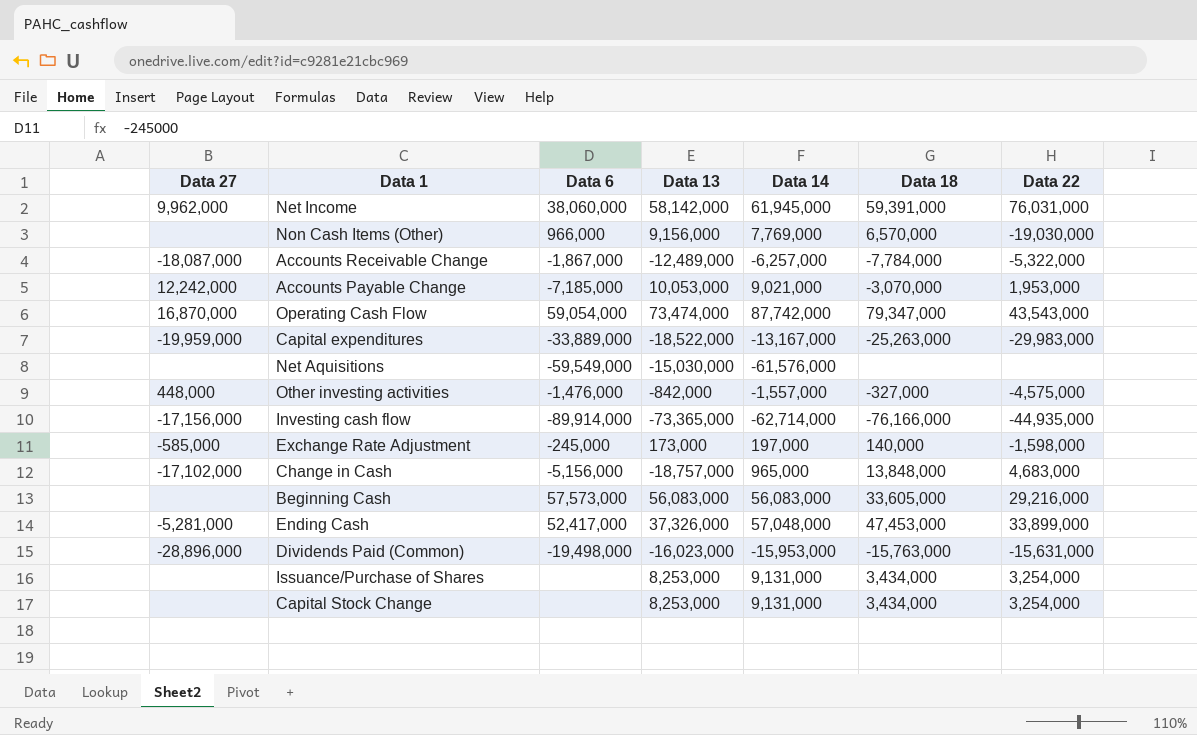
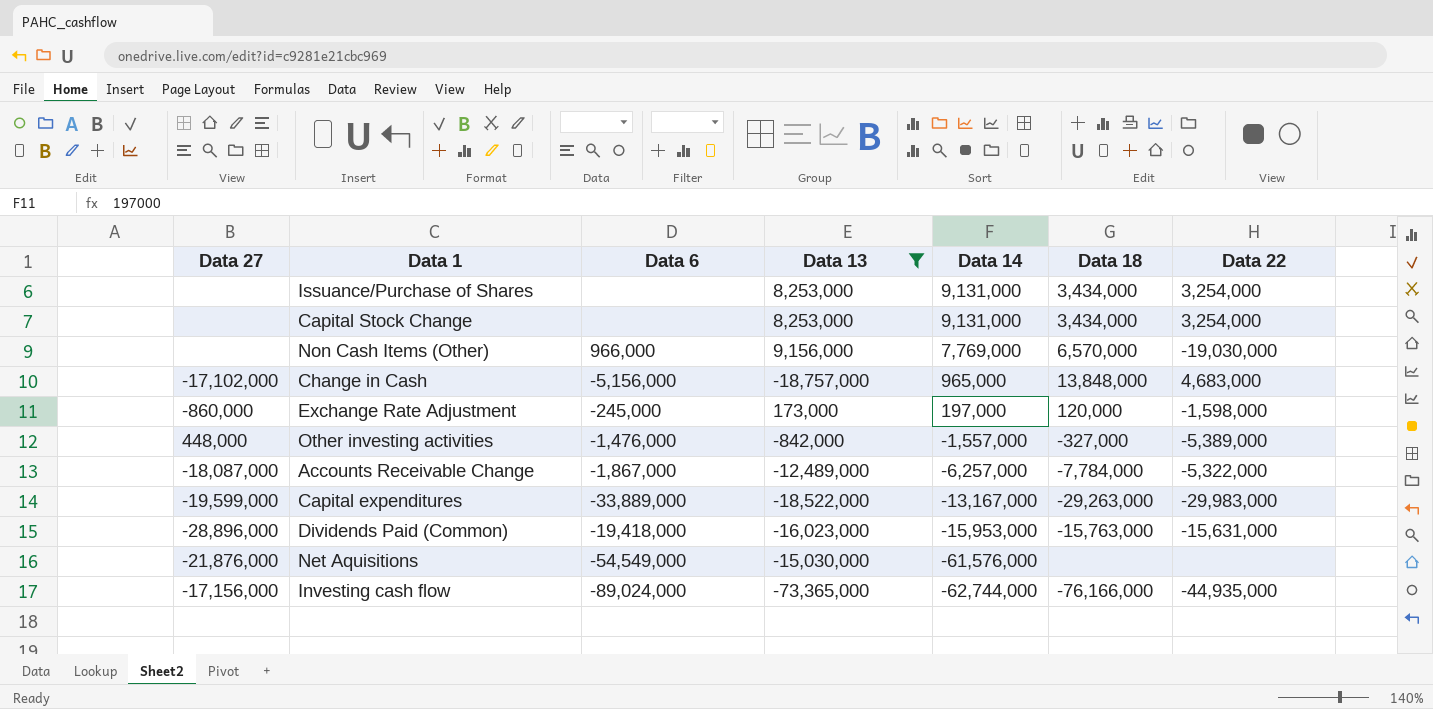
filter: none -> Data 13 <= 9,156,000
row order: none -> Data 14 descending
Exchange Rate Adjustment | Data 27: -585,000 -> -860,000
Exchange Rate Adjustment | Data 18: 140,000 -> 120,000
Other investing activities | Data 22: -4,575,000 -> -5,389,000
Capital expenditures | Data 27: -19,959,000 -> -19,599,000
Capital expenditures | Data 18: -25,263,000 -> -29,263,000
Dividends Paid (Common) | Data 6: -19,498,000 -> -19,418,000
Net Aquisitions | Data 27: none -> -21,876,000
Net Aquisitions | Data 6: -59,549,000 -> -54,549,000
Investing cash flow | Data 6: -89,914,000 -> -89,024,000
Investing cash flow | Data 14: -62,714,000 -> -62,744,000

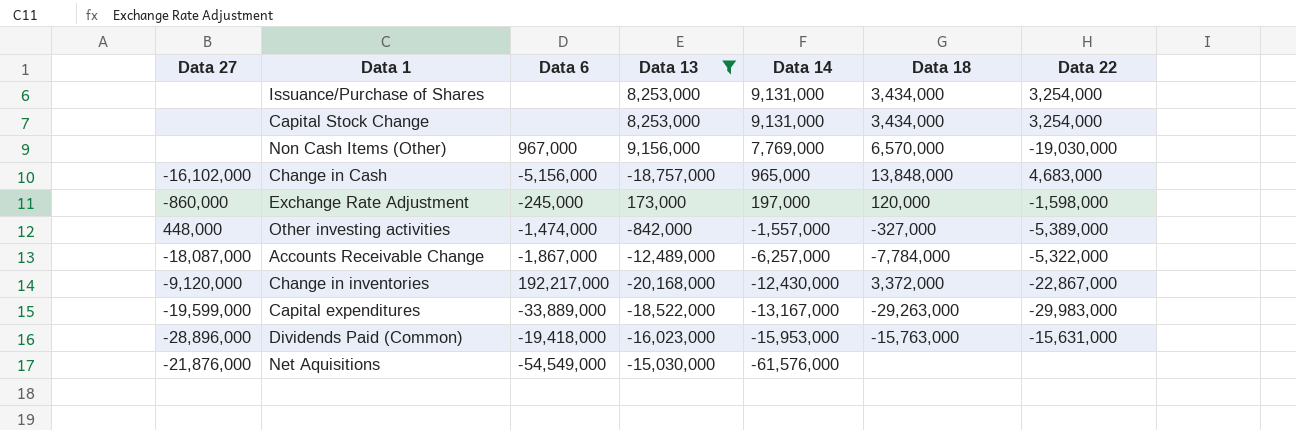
row Investing cash flow: -17,156,000 | -89,024,000 | -73,365,000 | -62,744,000 | -76,166,000 | -44,935,000 -> none
Non Cash Items (Other) | Data 6: 966,000 -> 967,000
Change in Cash | Data 27: -17,102,000 -> -16,102,000
Other investing activities | Data 6: -1,476,000 -> -1,474,000
row Change in inventories: none -> -9,120,000 | 192,217,000 | -20,168,000 | -12,430,000 | 3,372,000 | -22,867,000

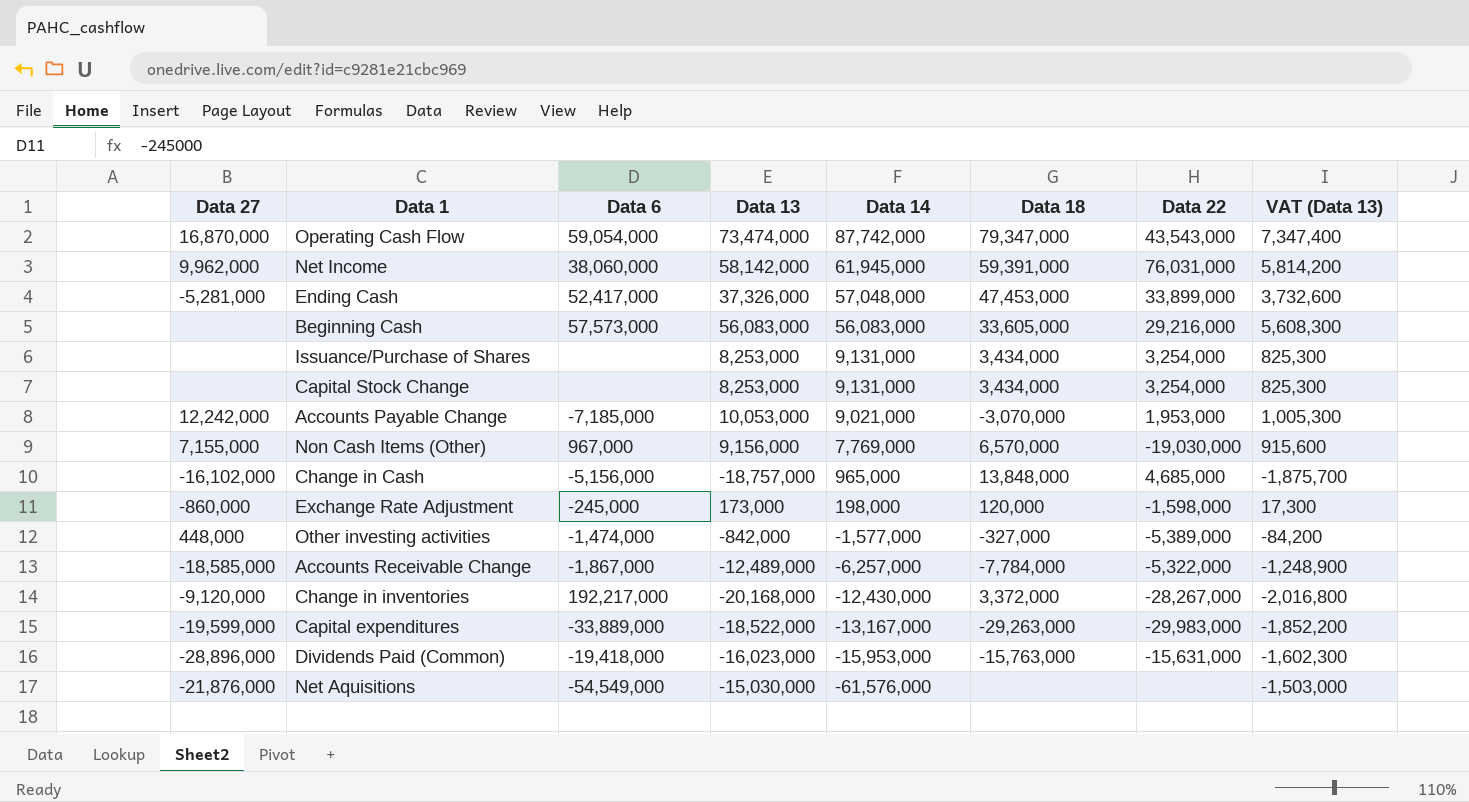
filter: Data 13 <= 9,156,000 -> none
column VAT (Data 13) | formula: none -> [Data 13] * 0.1
Non Cash Items (Other) | Data 27: none -> 7,155,000
Change in Cash | Data 22: 4,683,000 -> 4,685,000
Exchange Rate Adjustment | Data 14: 197,000 -> 198,000
Other investing activities | Data 14: -1,557,000 -> -1,577,000
Accounts Receivable Change | Data 27: -18,087,000 -> -18,585,000
Change in inventories | Data 22: -22,867,000 -> -28,267,000

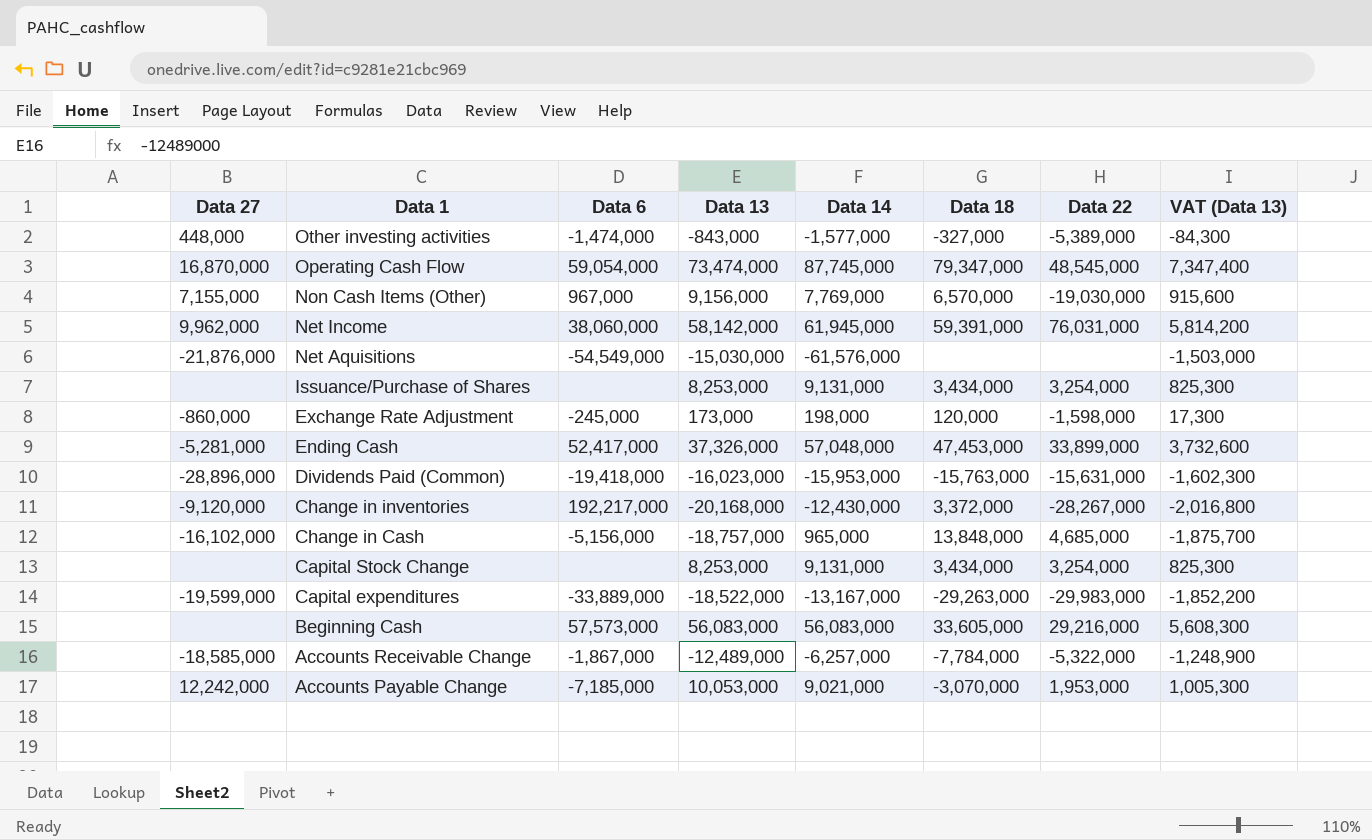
row order: Data 14 descending -> Data 1 descending
Other investing activities | Data 13: -842,000 -> -843,000
Other investing activities | VAT (Data 13): -84,200 -> -84,300
Operating Cash Flow | Data 14: 87,742,000 -> 87,745,000
Operating Cash Flow | Data 22: 43,543,000 -> 48,545,000

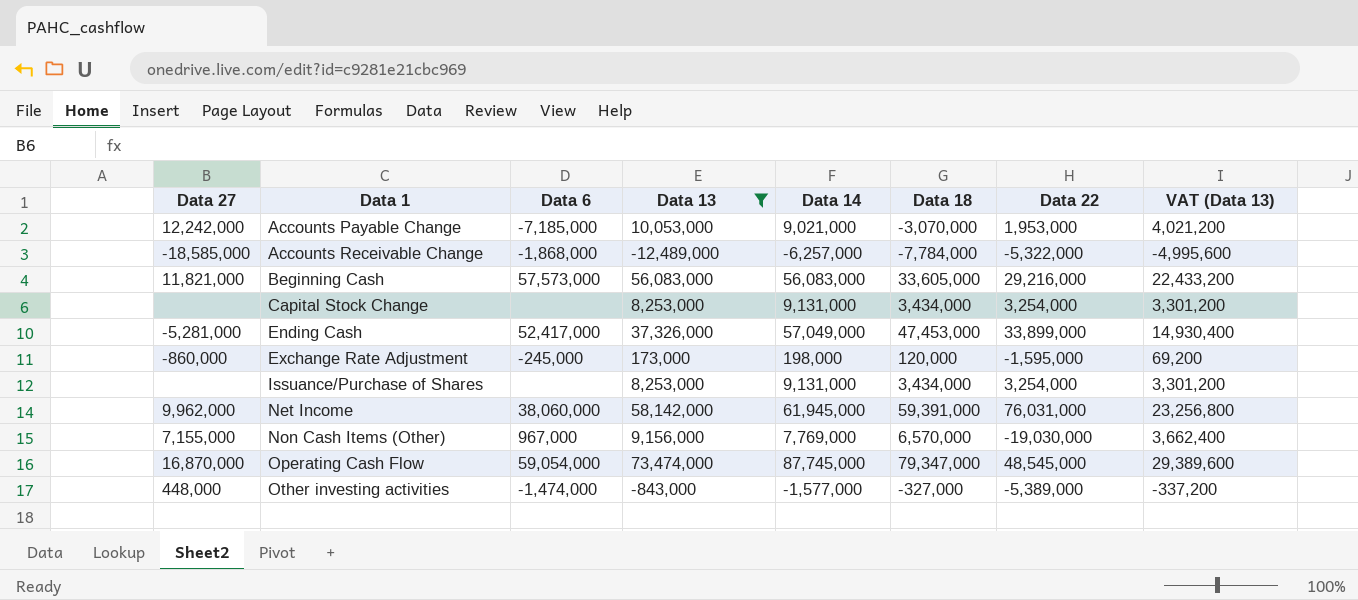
filter: none -> Data 13 >= -12,489,000
row order: Data 1 descending -> Data 1 ascending
column VAT (Data 13) | formula: [Data 13] * 0.1 -> [Data 13] * 0.4
Accounts Receivable Change | Data 6: -1,867,000 -> -1,868,000
Beginning Cash | Data 27: none -> 11,821,000
Ending Cash | Data 14: 57,048,000 -> 57,049,000
Exchange Rate Adjustment | Data 22: -1,598,000 -> -1,595,000

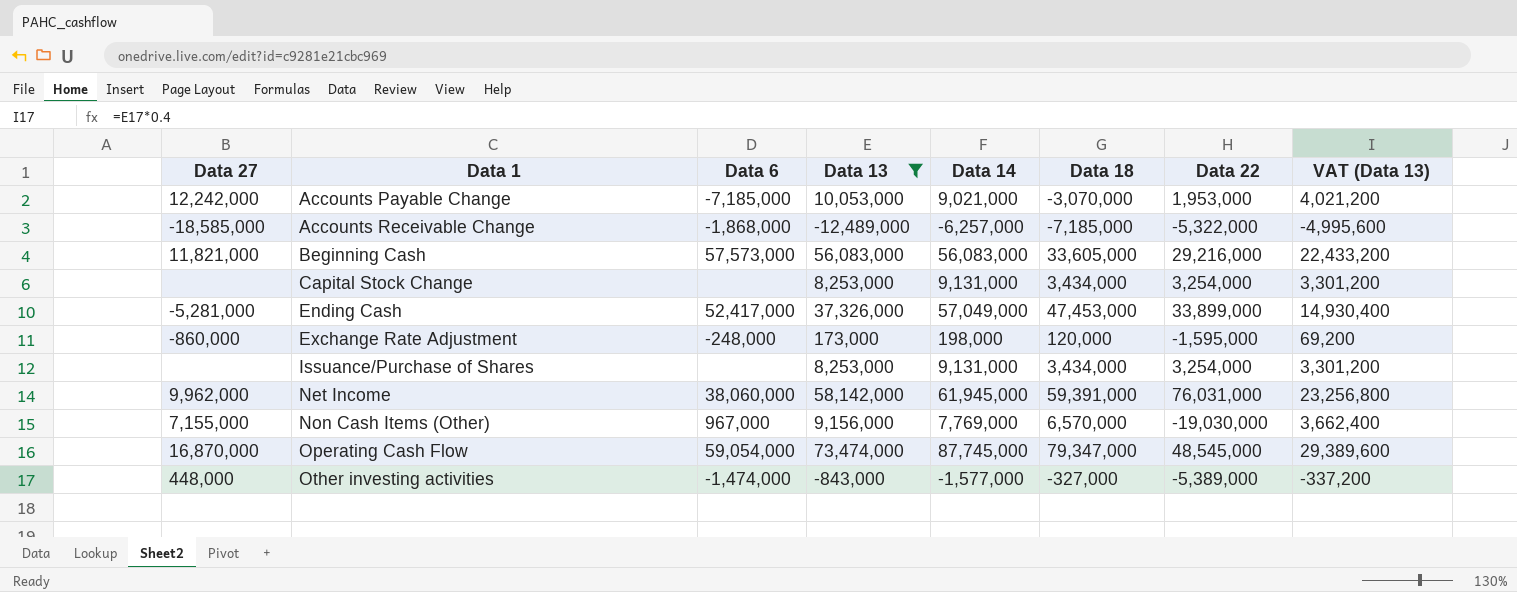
Accounts Receivable Change | Data 18: -7,784,000 -> -7,185,000
Exchange Rate Adjustment | Data 6: -245,000 -> -248,000

